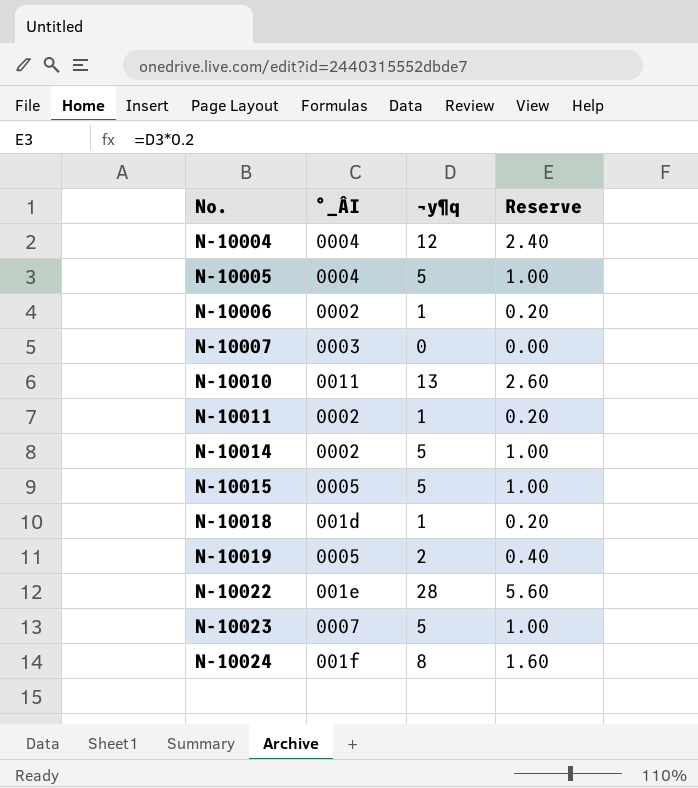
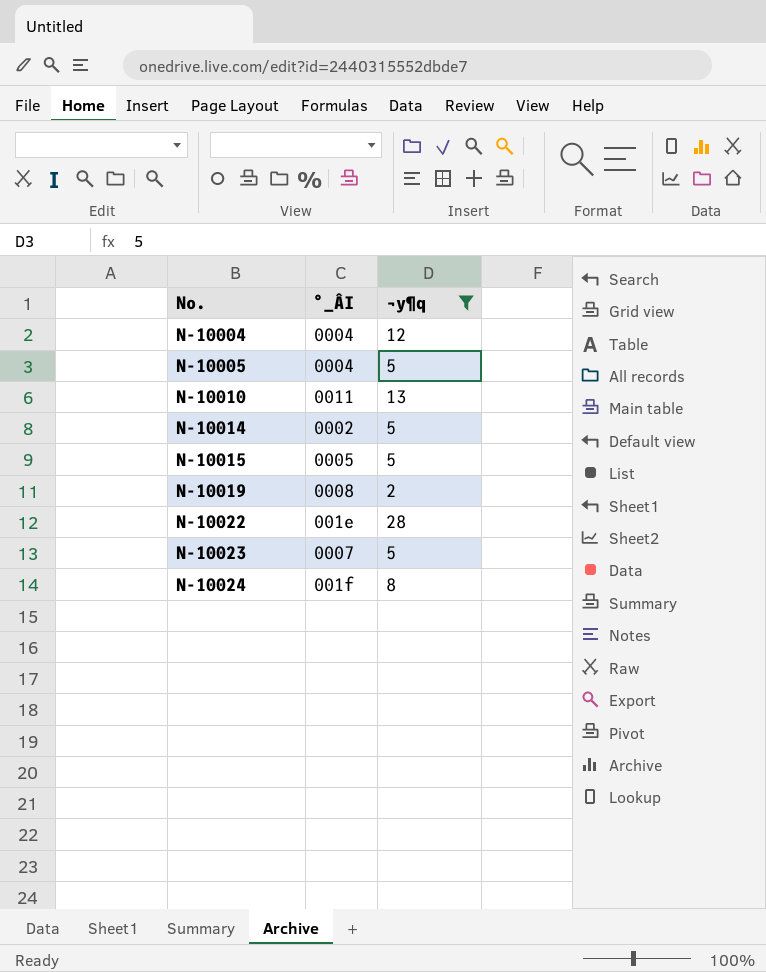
filter: none -> ¬y¶q >= 2
column Reserve | formula: [¬y¶q] * 0.2 -> none
N-10019 | °_ÂI: 0005 -> 0008

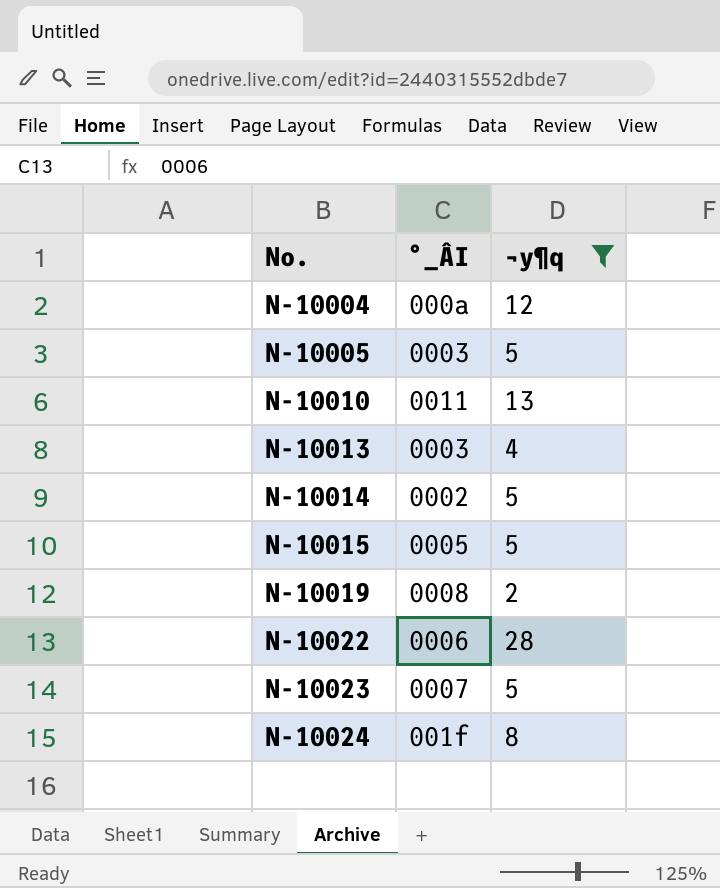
N-10004 | °_ÂI: 0004 -> 000a
N-10005 | °_ÂI: 0004 -> 0003
row N-10013: none -> 0003 | 4
N-10022 | °_ÂI: 001e -> 0006

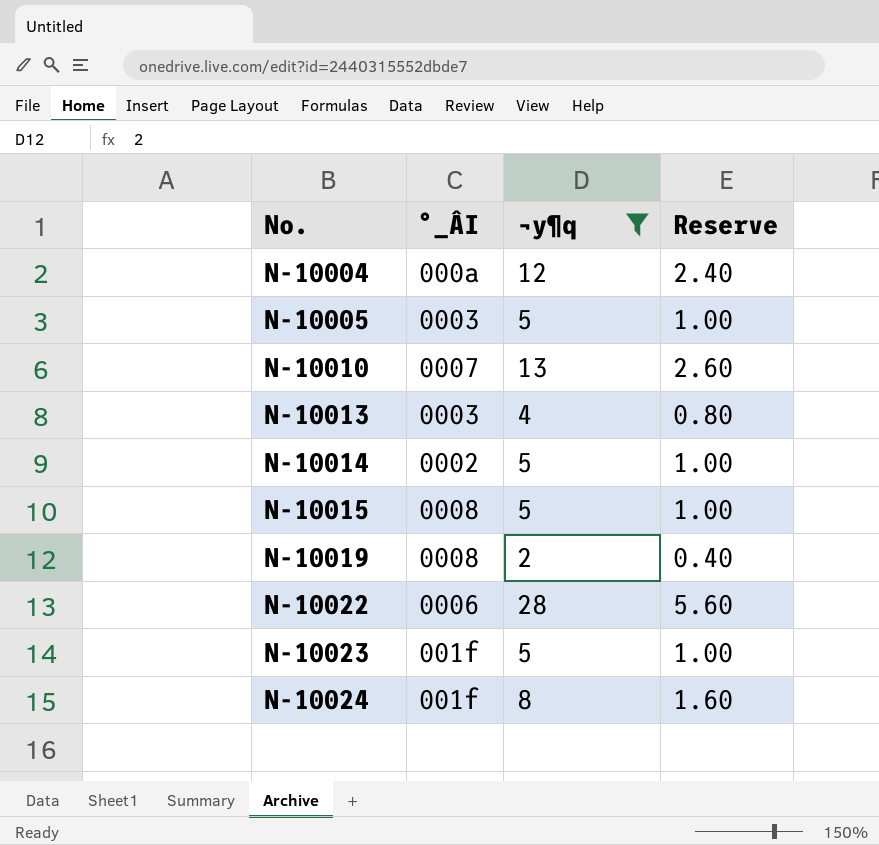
column Reserve | formula: none -> [¬y¶q] * 0.2
N-10010 | °_ÂI: 0011 -> 0007
N-10015 | °_ÂI: 0005 -> 0008
N-10023 | °_ÂI: 0007 -> 001f

